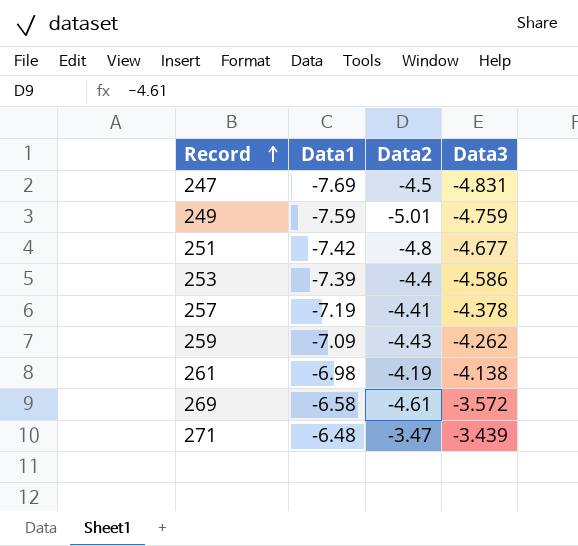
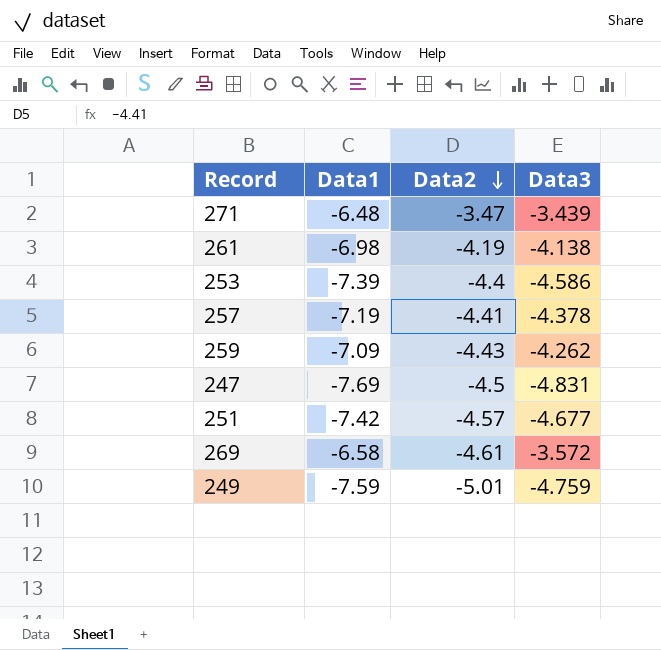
row order: Record ascending -> Data2 descending
251 | Data2: -4.8 -> -4.57

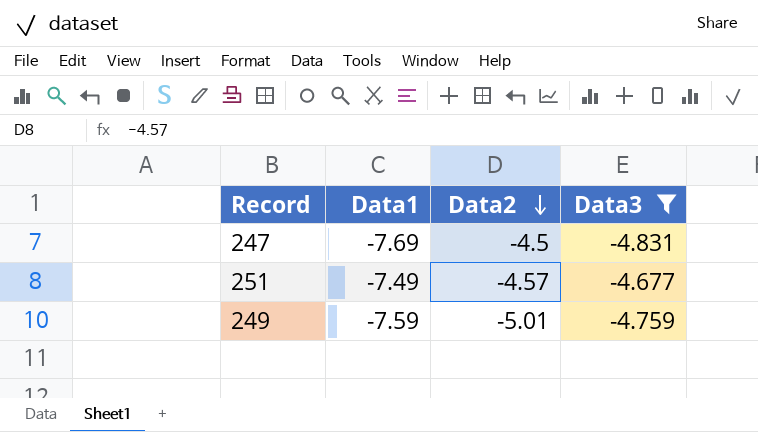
filter: none -> Data3 <= -4.677
251 | Data1: -7.42 -> -7.49

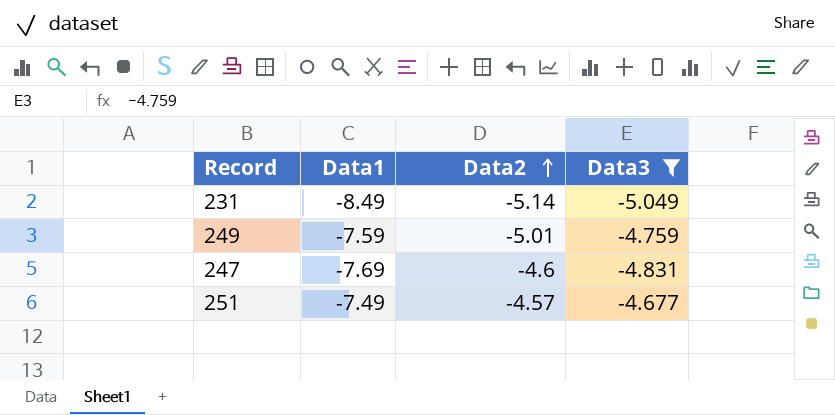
row order: Data2 descending -> Data2 ascending
row 231: none -> -8.49 | -5.14 | -5.049
247 | Data2: -4.5 -> -4.6

